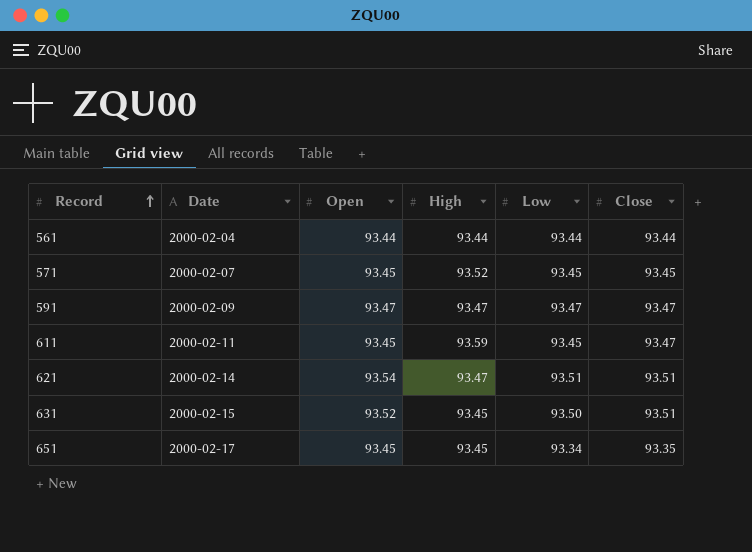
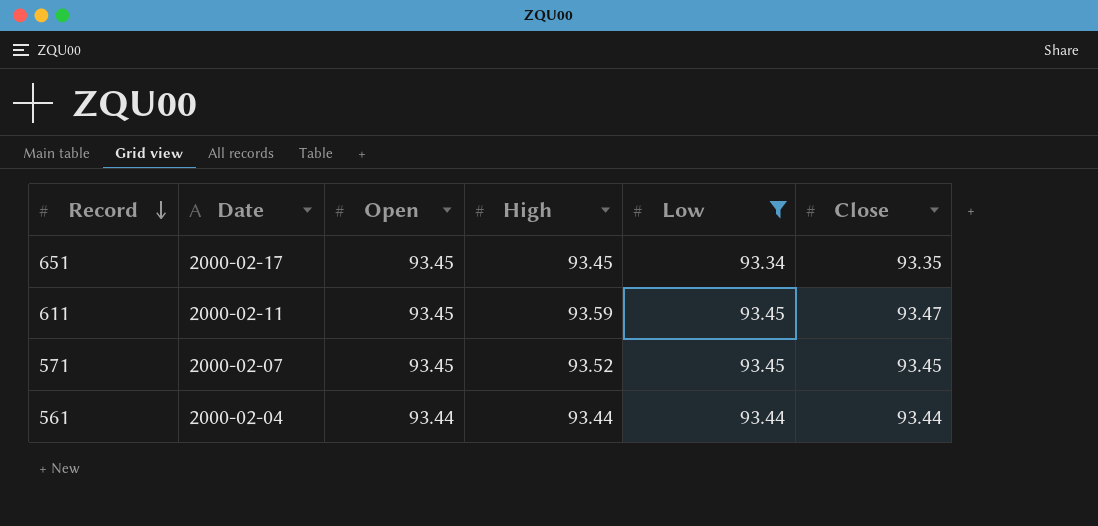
filter: none -> Low <= 93.45
row order: Record ascending -> Record descending

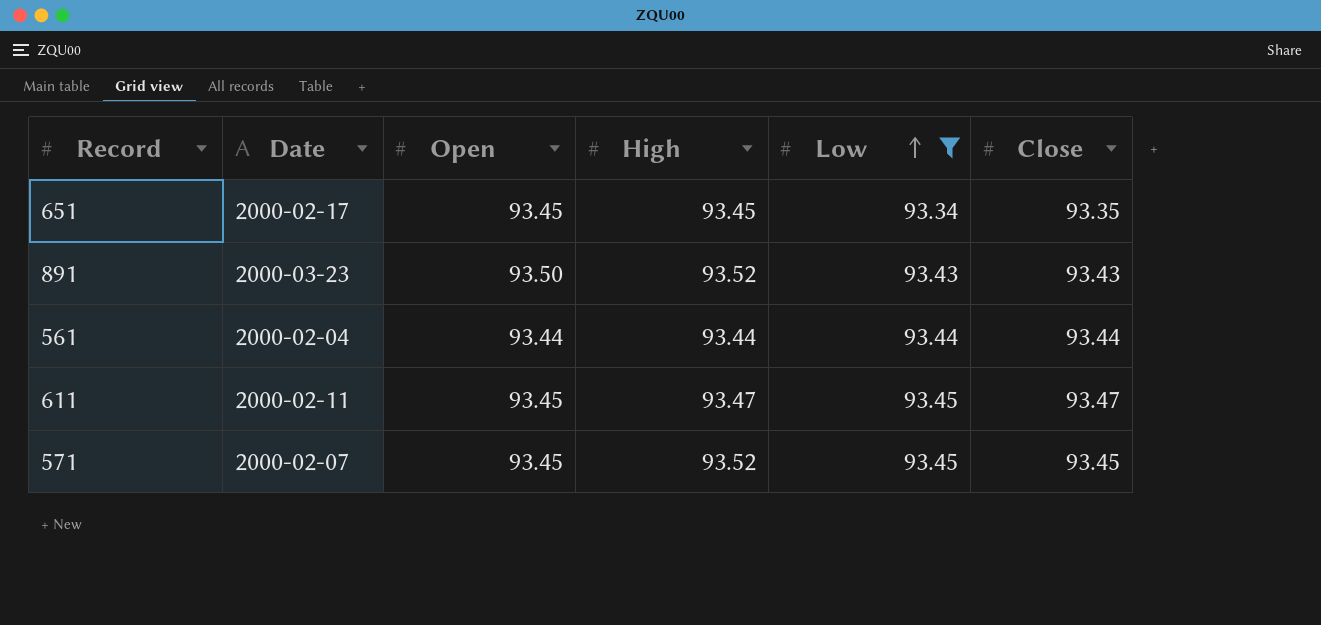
row order: Record descending -> Low ascending
row 891: none -> 2000-03-23 | 93.50 | 93.52 | 93.43 | 93.43
611 | High: 93.59 -> 93.47

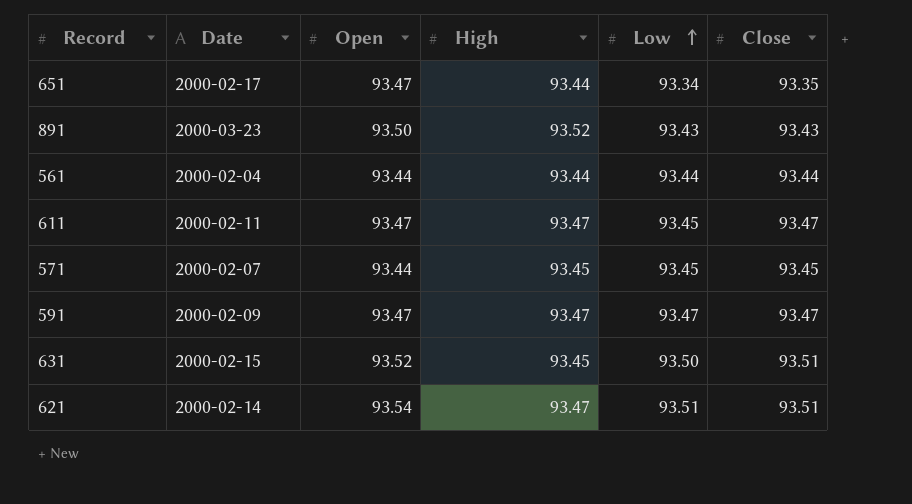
filter: Low <= 93.45 -> none
651 | Open: 93.45 -> 93.47
651 | High: 93.45 -> 93.44
611 | Open: 93.45 -> 93.47
571 | Open: 93.45 -> 93.44
571 | High: 93.52 -> 93.45

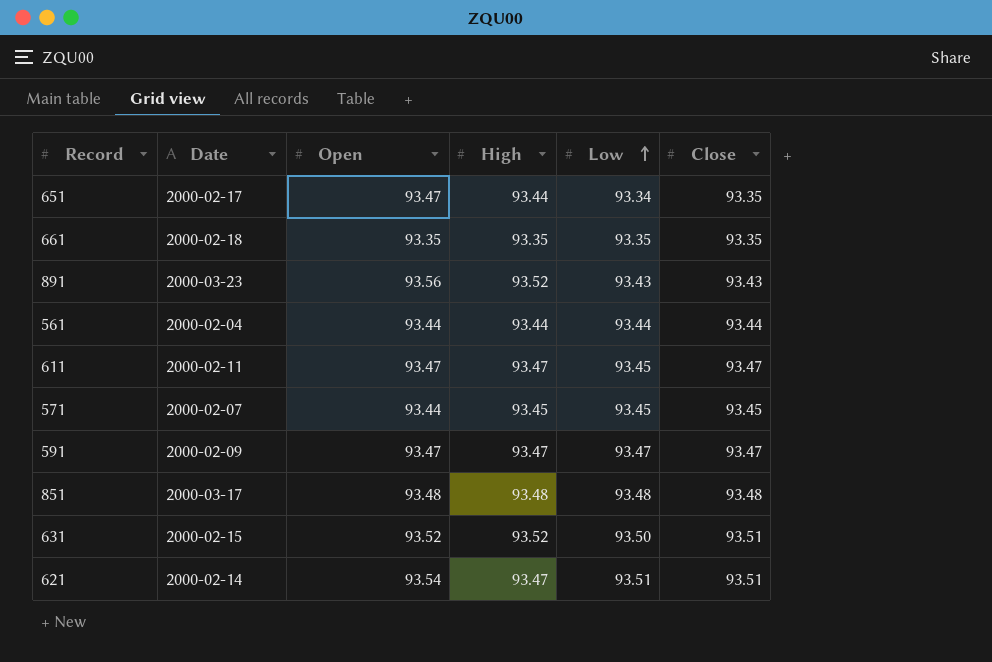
row 661: none -> 2000-02-18 | 93.35 | 93.35 | 93.35 | 93.35
891 | Open: 93.50 -> 93.56
row 851: none -> 2000-03-17 | 93.48 | 93.48 | 93.48 | 93.48
631 | High: 93.45 -> 93.52

